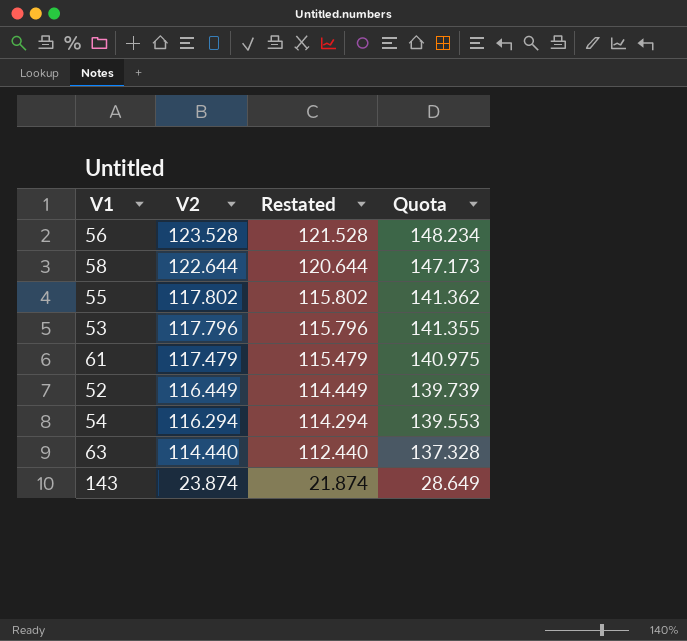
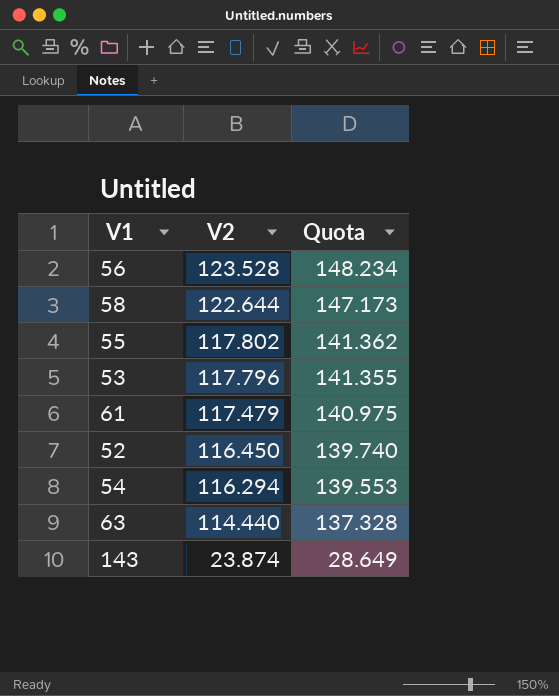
column Restated | formula: [V2] - 2 -> none
52 | V2: 116.449 -> 116.450
52 | Quota: 139.739 -> 139.740

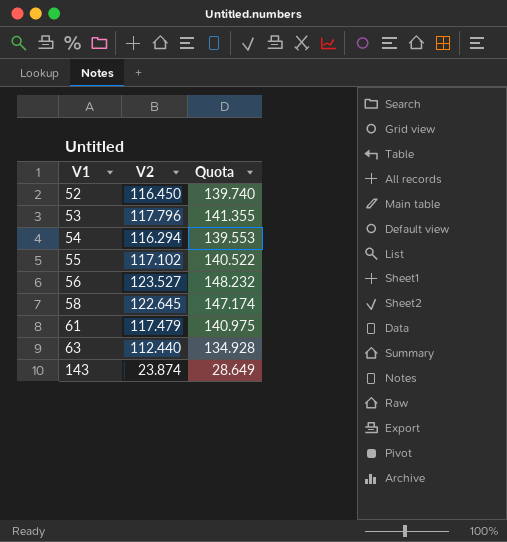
row order: V2 descending -> V1 ascending
55 | V2: 117.802 -> 117.102
55 | Quota: 141.362 -> 140.522
56 | V2: 123.528 -> 123.527
56 | Quota: 148.234 -> 148.232
58 | V2: 122.644 -> 122.645
58 | Quota: 147.173 -> 147.174
63 | V2: 114.440 -> 112.440
63 | Quota: 137.328 -> 134.928

